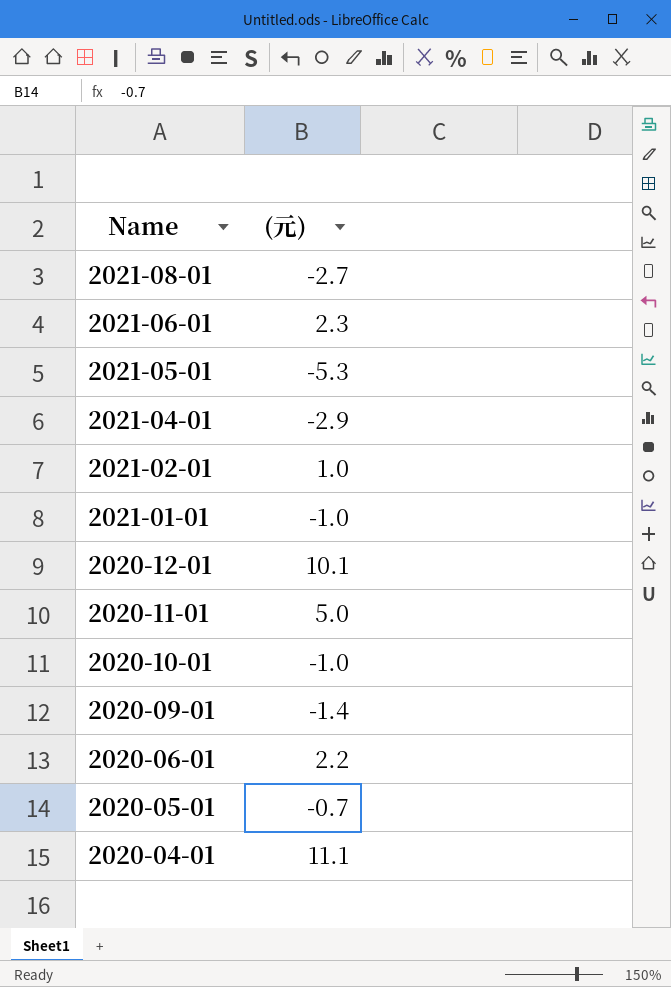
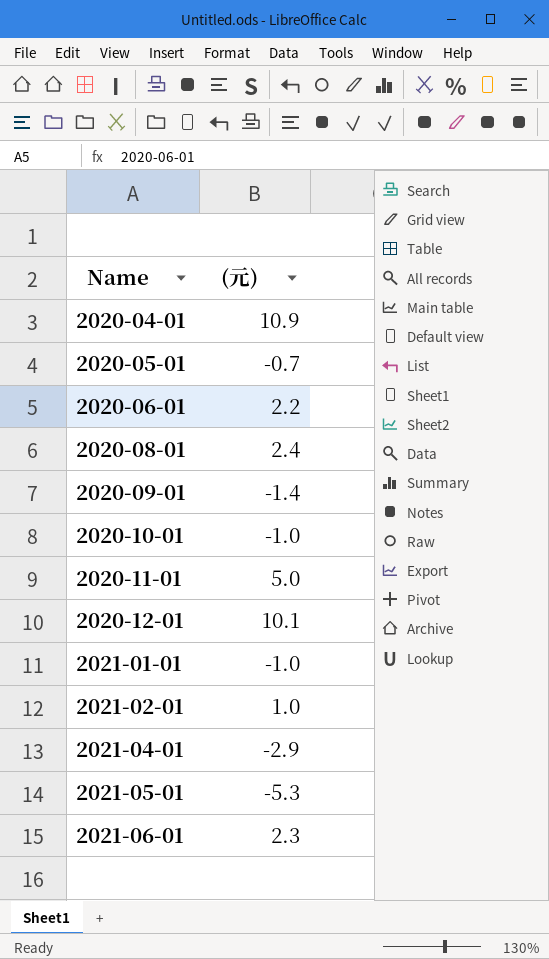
row order: Name descending -> Name ascending
row 2021-08-01: -2.7 -> none
2020-04-01 | (元): 11.1 -> 10.9
row 2020-08-01: none -> 2.4

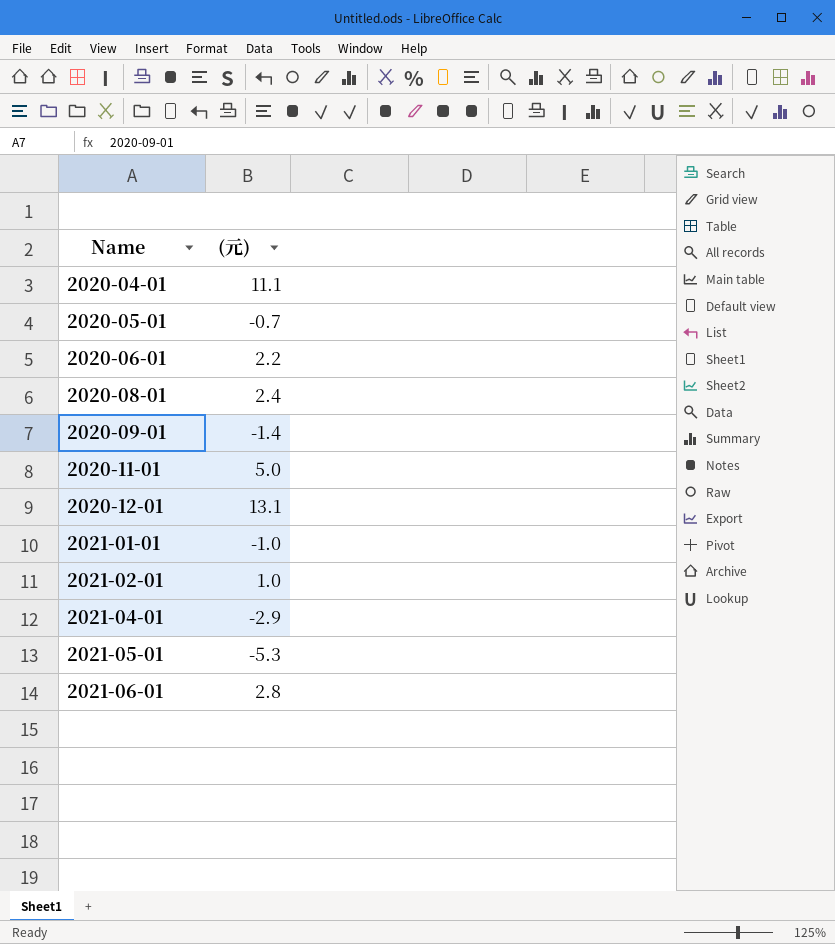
row 2020-10-01: -1.0 -> none
2020-04-01 | (元): 10.9 -> 11.1
2020-12-01 | (元): 10.1 -> 13.1
2021-06-01 | (元): 2.3 -> 2.8

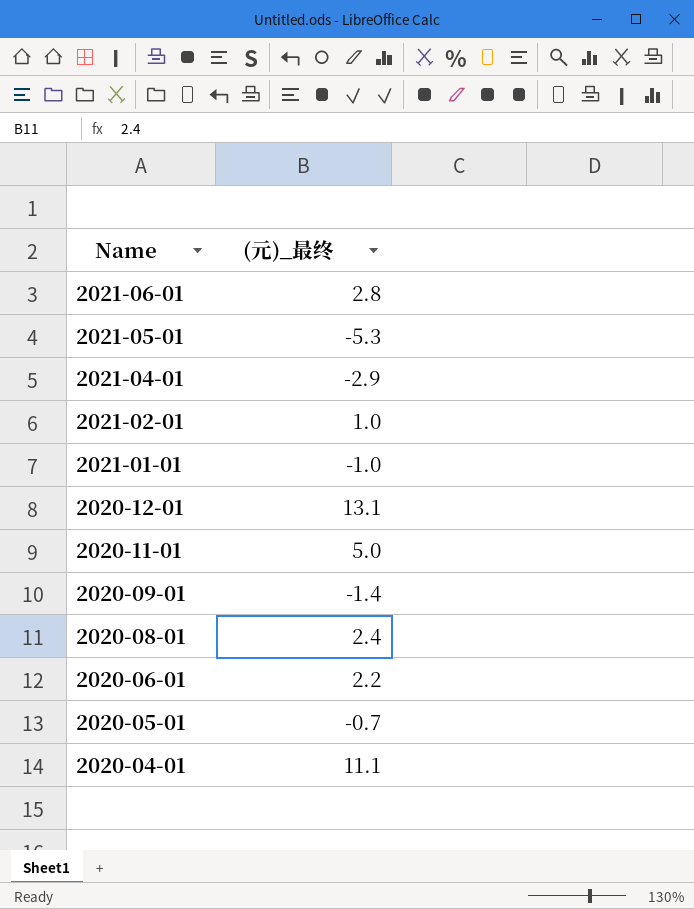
row order: Name ascending -> Name descending
column name: (元) -> (元)_最终

